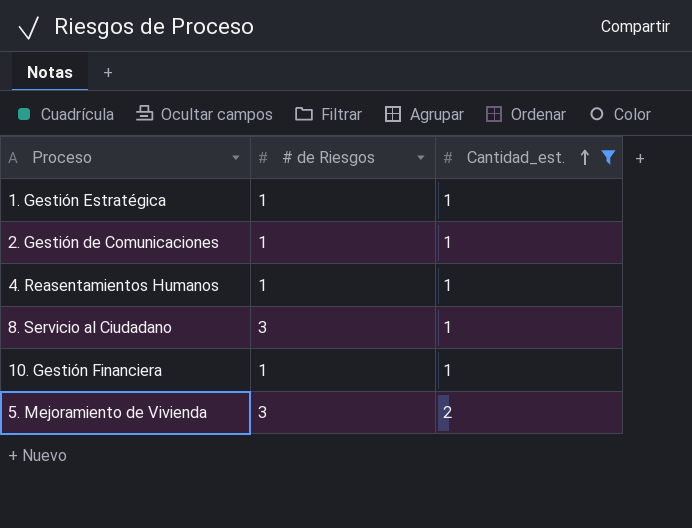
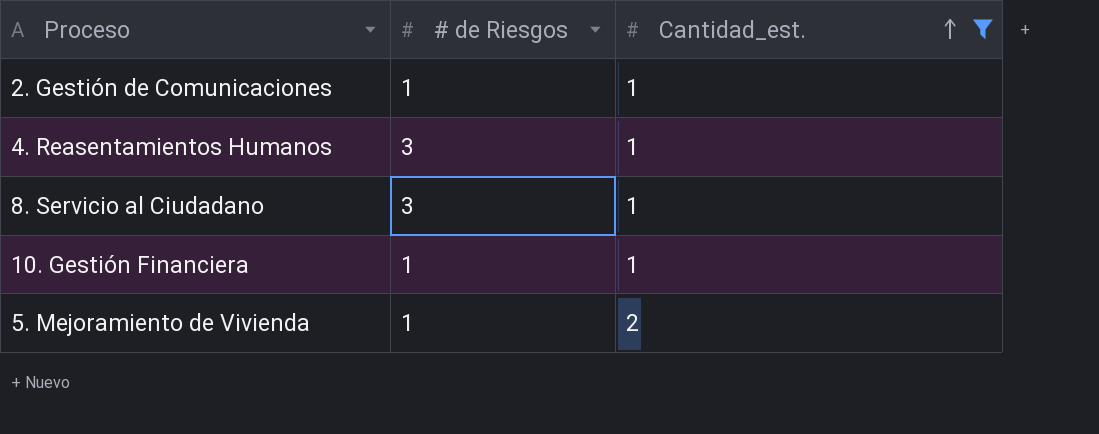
row 1. Gestión Estratégica: 1 | 1 -> none
4. Reasentamientos Humanos | # de Riesgos: 1 -> 3
5. Mejoramiento de Vivienda | # de Riesgos: 3 -> 1

